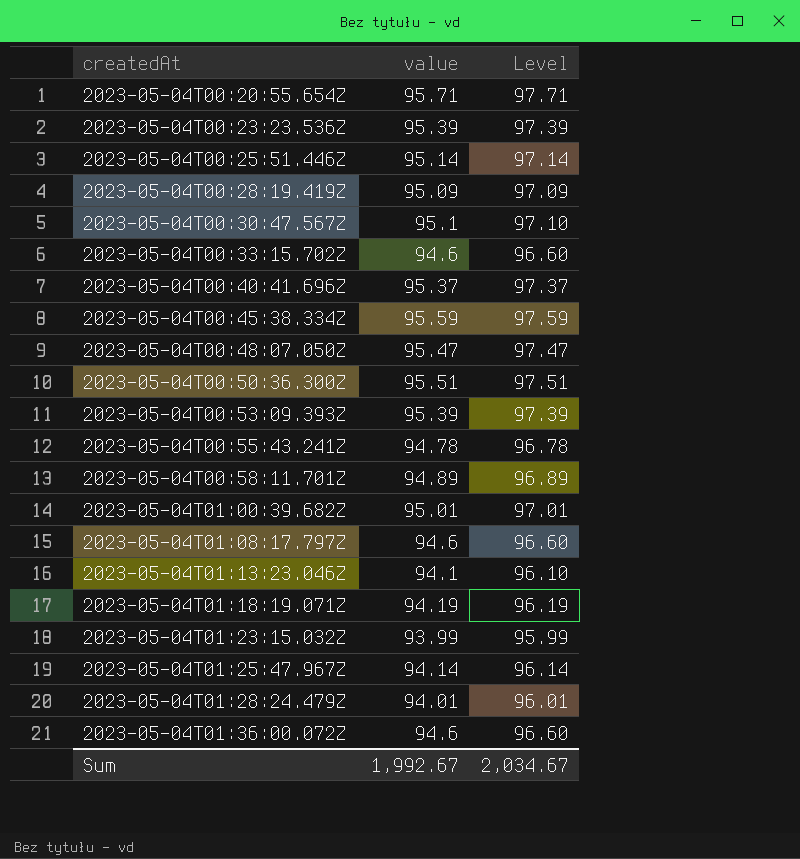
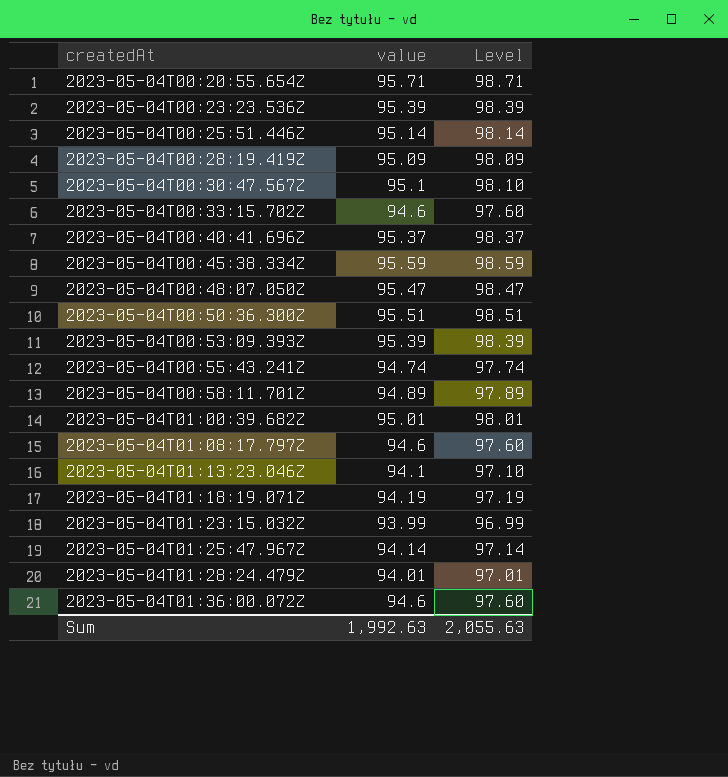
column Level | formula: [value] + 2 -> [value] + 3
2023-05-04T00:55:43.241Z | value: 94.78 -> 94.74
Sum | value: 1,992.67 -> 1,992.63
Sum | Level: 2,034.67 -> 2,055.63

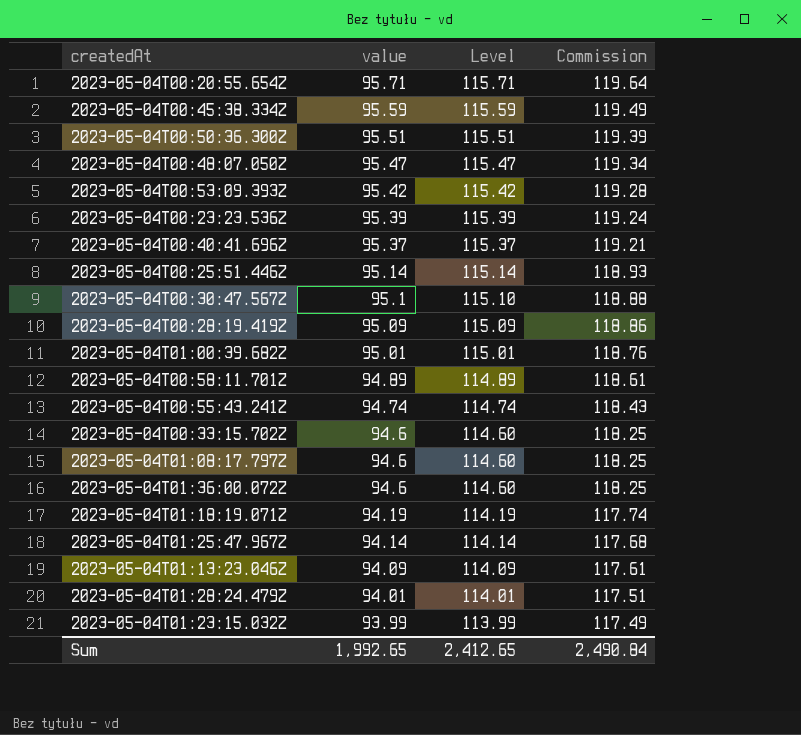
row order: createdAt ascending -> value descending
column Level | formula: [value] + 3 -> [value] + 20
column Commission | formula: none -> [value] * 1.25
2023-05-04T00:53:09.393Z | value: 95.39 -> 95.42
2023-05-04T01:13:23.046Z | value: 94.1 -> 94.09
Sum | value: 1,992.63 -> 1,992.65
Sum | Level: 2,055.63 -> 2,412.65

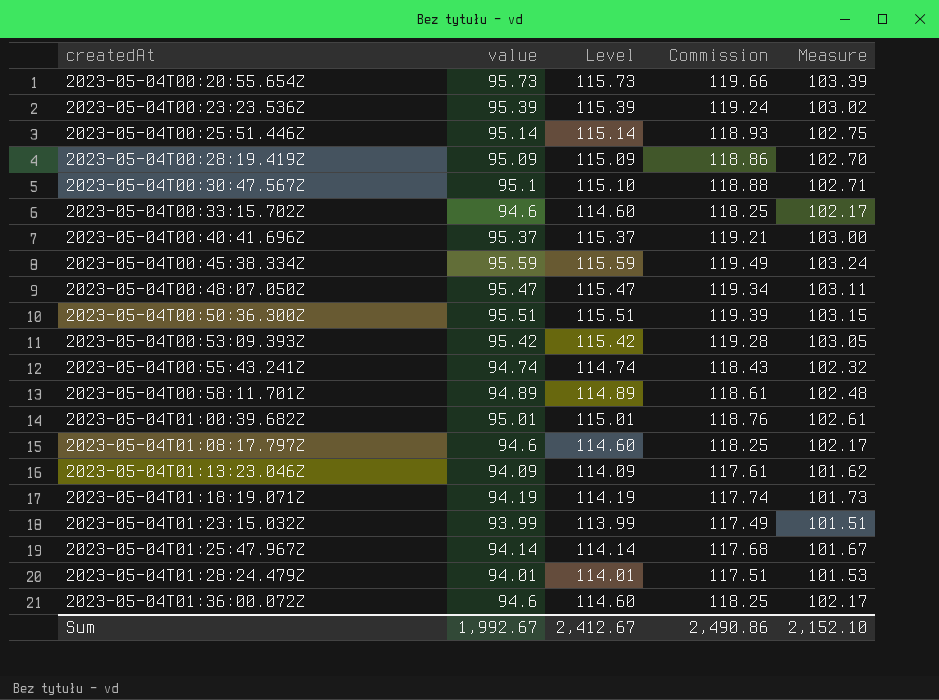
row order: value descending -> createdAt ascending
column Measure | formula: none -> [value] * 1.08
2023-05-04T00:20:55.654Z | value: 95.71 -> 95.73
2023-05-04T00:20:55.654Z | Level: 115.71 -> 115.73
2023-05-04T00:20:55.654Z | Commission: 119.64 -> 119.66
Sum | value: 1,992.65 -> 1,992.67
Sum | Level: 2,412.65 -> 2,412.67
Sum | Commission: 2,490.84 -> 2,490.86

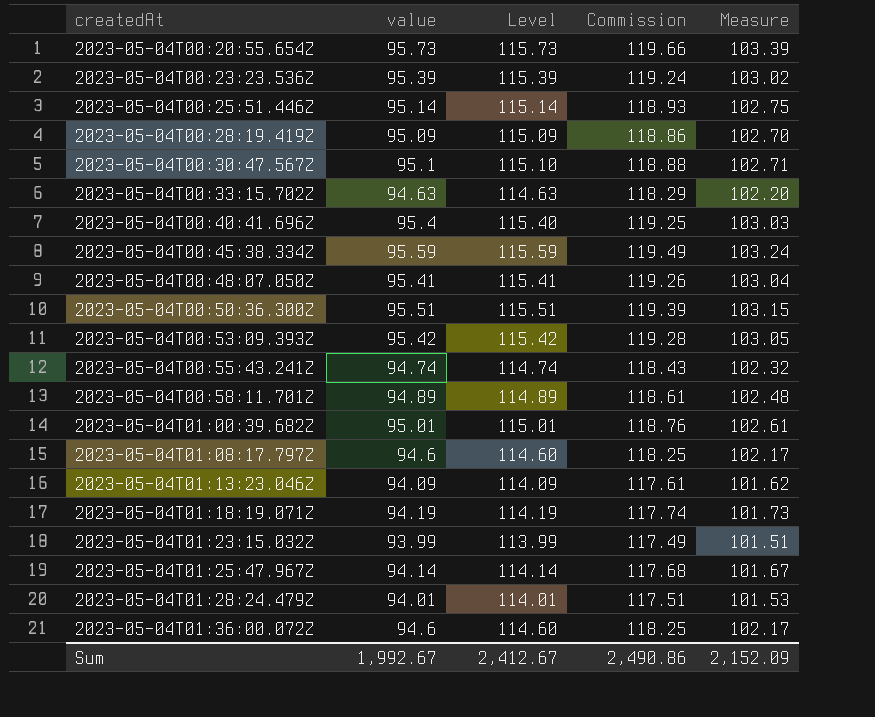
2023-05-04T00:33:15.702Z | value: 94.6 -> 94.63
2023-05-04T00:33:15.702Z | Level: 114.60 -> 114.63
2023-05-04T00:33:15.702Z | Commission: 118.25 -> 118.29
2023-05-04T00:33:15.702Z | Measure: 102.17 -> 102.20
2023-05-04T00:40:41.696Z | value: 95.37 -> 95.4
2023-05-04T00:40:41.696Z | Level: 115.37 -> 115.40
2023-05-04T00:40:41.696Z | Commission: 119.21 -> 119.25
2023-05-04T00:40:41.696Z | Measure: 103.00 -> 103.03
2023-05-04T00:48:07.050Z | value: 95.47 -> 95.41
2023-05-04T00:48:07.050Z | Level: 115.47 -> 115.41
2023-05-04T00:48:07.050Z | Commission: 119.34 -> 119.26
2023-05-04T00:48:07.050Z | Measure: 103.11 -> 103.04
Sum | Measure: 2,152.10 -> 2,152.09

